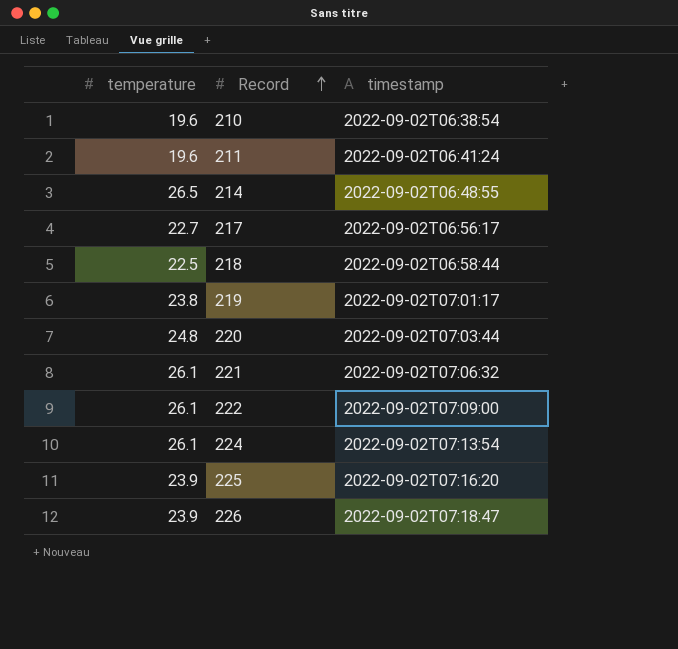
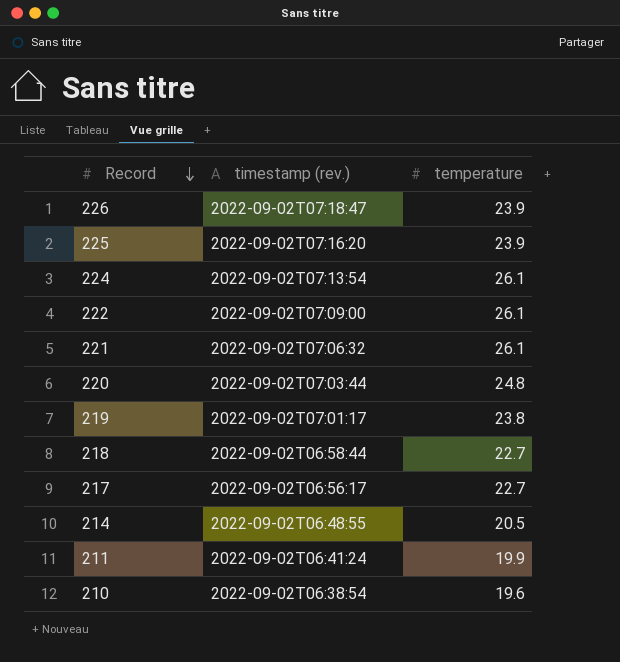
row order: Record ascending -> Record descending
column name: timestamp -> timestamp (rev.)
column temperature | position: 1 -> 3
218 | temperature: 22.5 -> 22.7
214 | temperature: 26.5 -> 20.5
211 | temperature: 19.6 -> 19.9

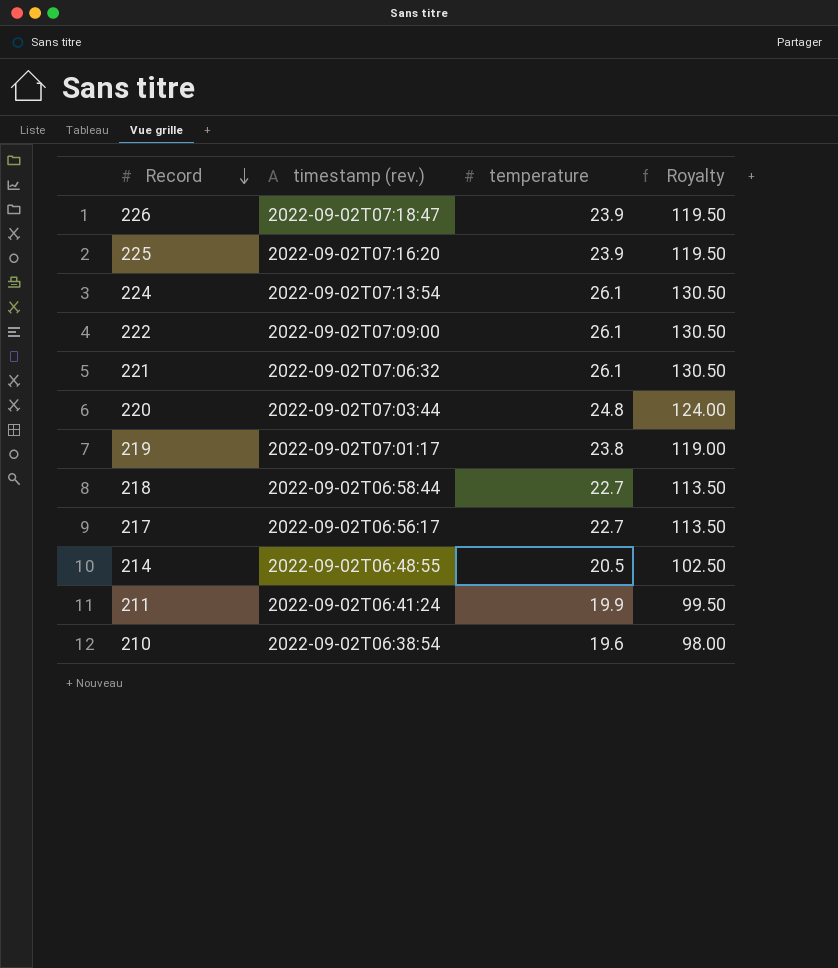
column Royalty | formula: none -> [temperature] * 5

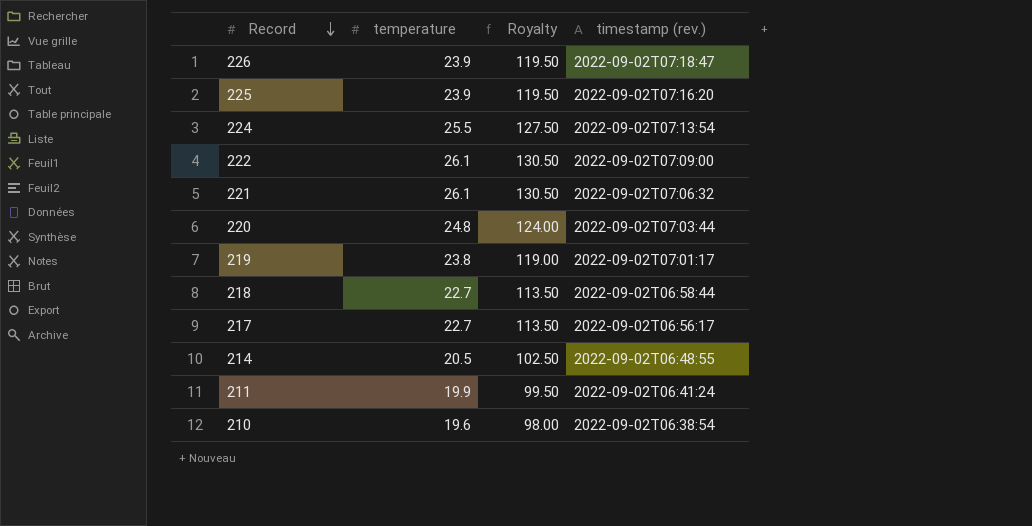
column timestamp (rev.) | position: 2 -> 4
224 | temperature: 26.1 -> 25.5
224 | Royalty: 130.50 -> 127.50

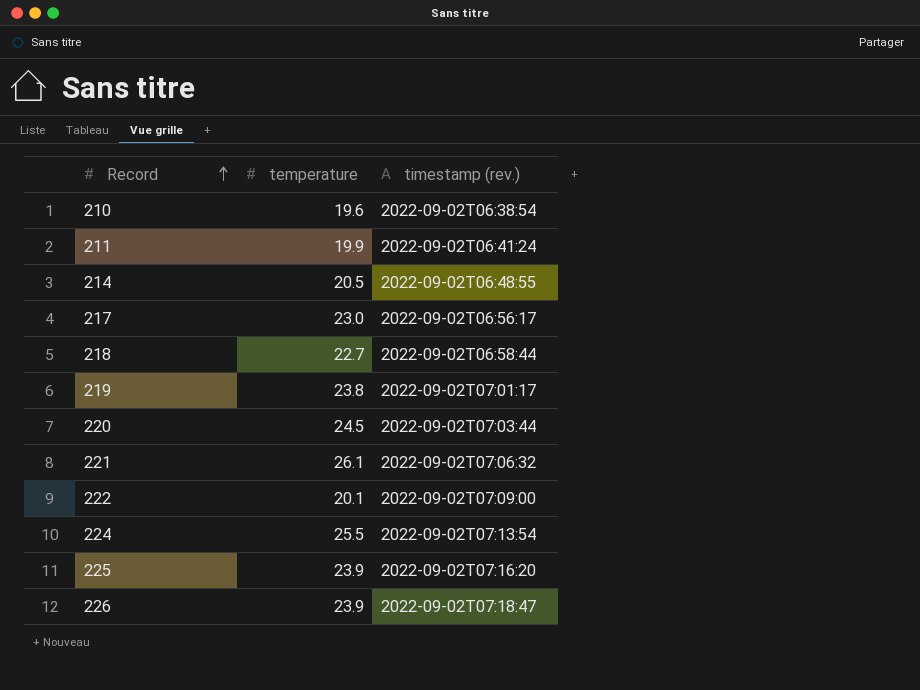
row order: Record descending -> Record ascending
column Royalty | formula: [temperature] * 5 -> none
217 | temperature: 22.7 -> 23.0
220 | temperature: 24.8 -> 24.5
222 | temperature: 26.1 -> 20.1

